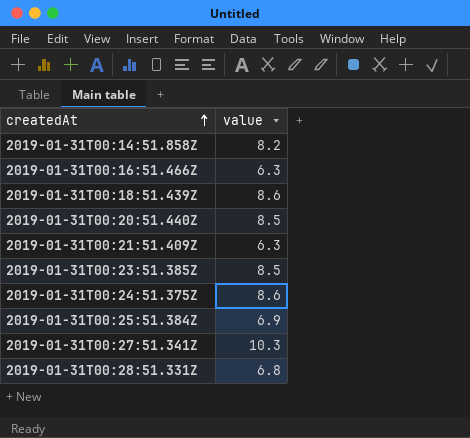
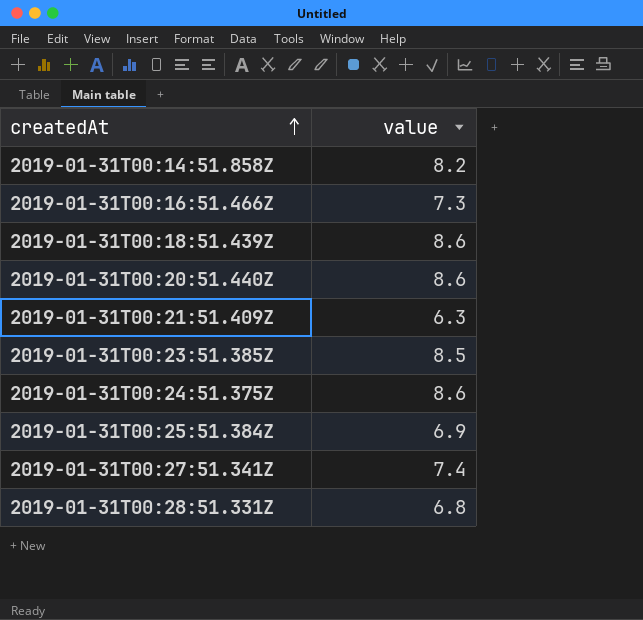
2019-01-31T00:16:51.466Z | value: 6.3 -> 7.3
2019-01-31T00:20:51.440Z | value: 8.5 -> 8.6
2019-01-31T00:27:51.341Z | value: 10.3 -> 7.4

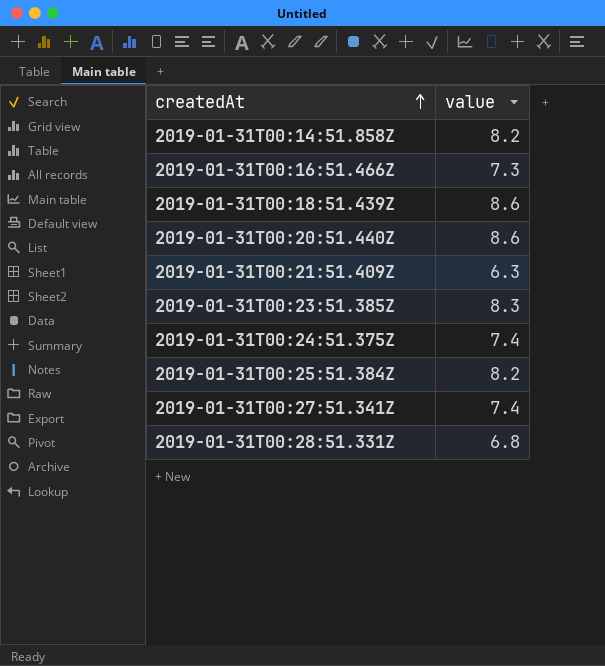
2019-01-31T00:23:51.385Z | value: 8.5 -> 8.3
2019-01-31T00:24:51.375Z | value: 8.6 -> 7.4
2019-01-31T00:25:51.384Z | value: 6.9 -> 8.2

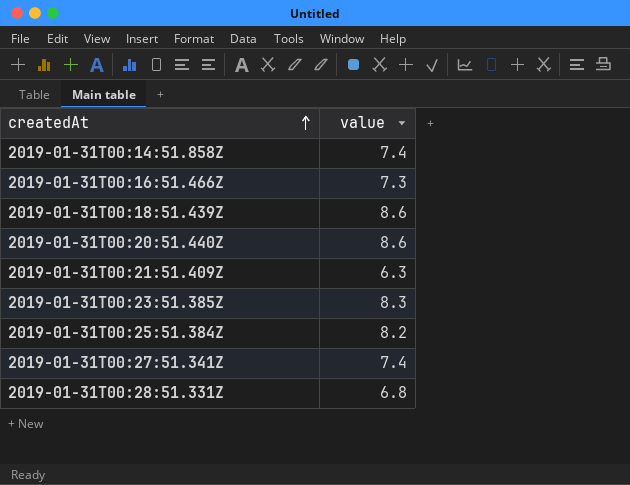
row 2019-01-31T00:24:51.375Z: 7.4 -> none
2019-01-31T00:14:51.858Z | value: 8.2 -> 7.4

